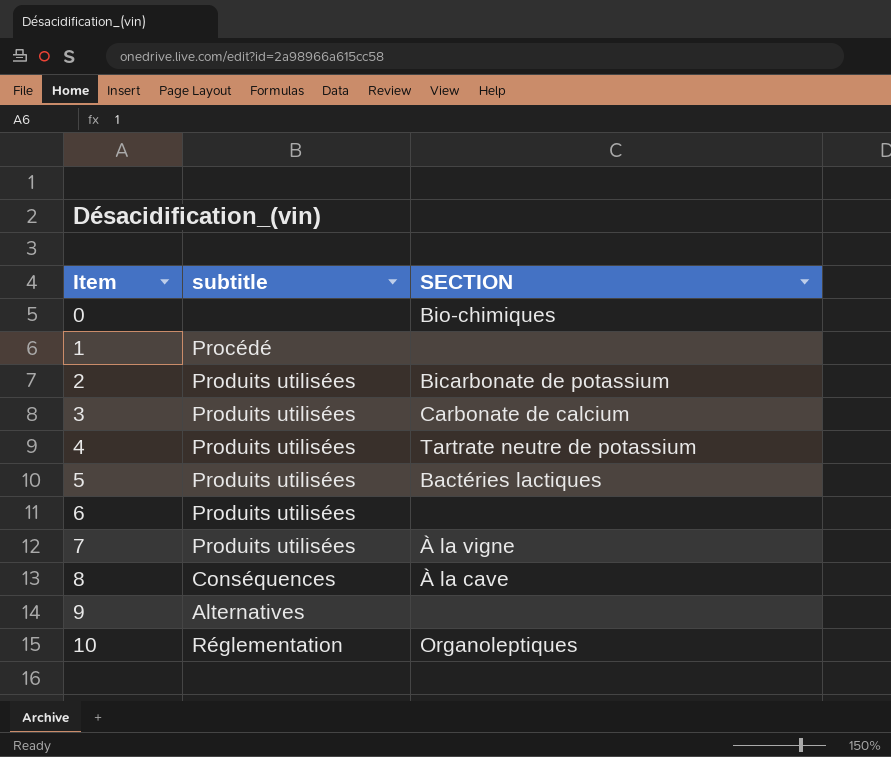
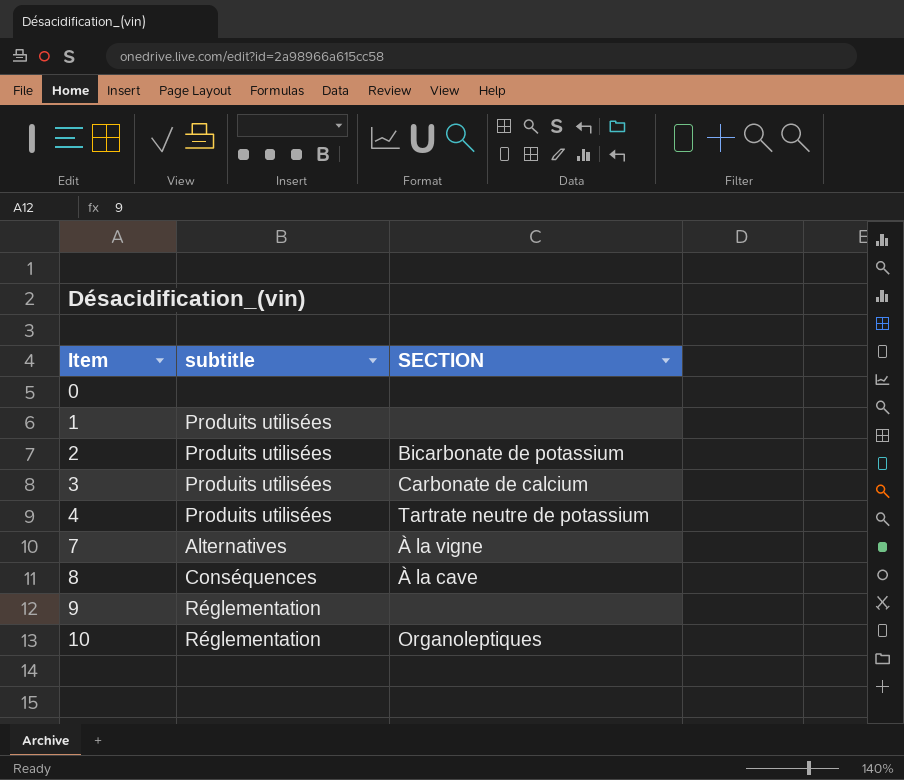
row 5: Produits utilisées | Bactéries lactiques -> none
row 6: Produits utilisées | none -> none
0 | SECTION: Bio-chimiques -> none
1 | subtitle: Procédé -> Produits utilisées
7 | subtitle: Produits utilisées -> Alternatives
9 | subtitle: Alternatives -> Réglementation

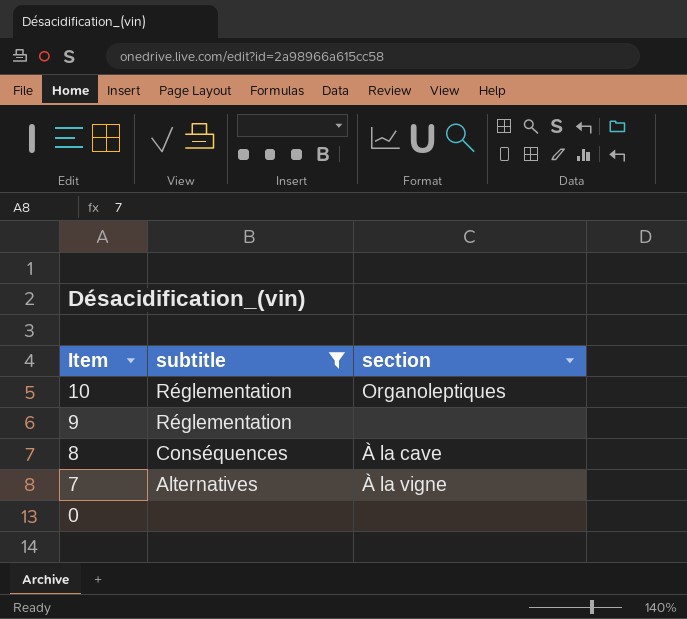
filter: none -> subtitle != Produits utilisées
row order: Item ascending -> Item descending
column name: SECTION -> section

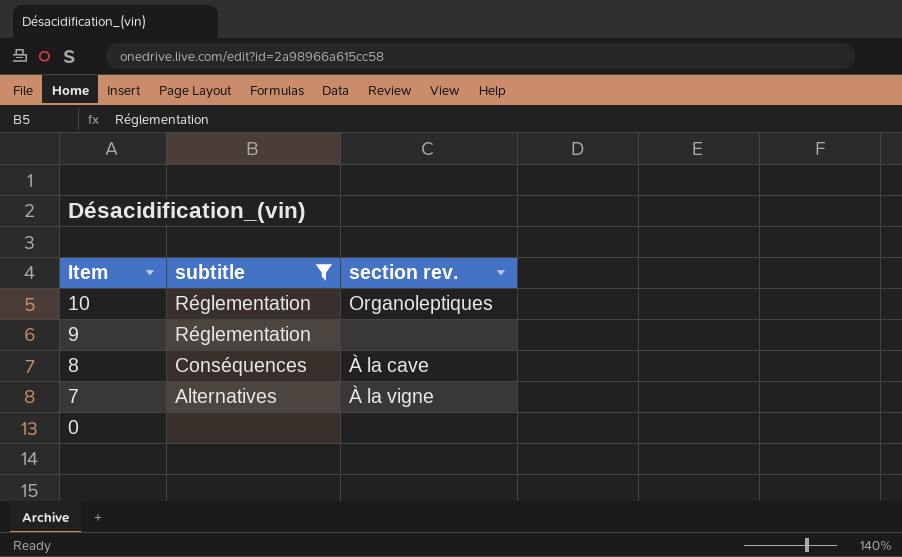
column name: section -> section rev.

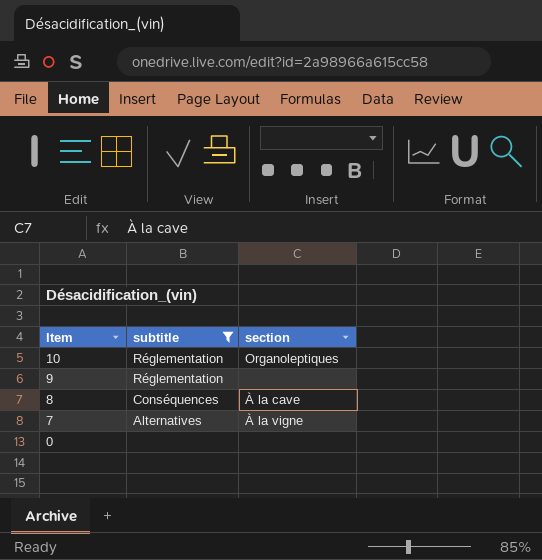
column name: section rev. -> section

